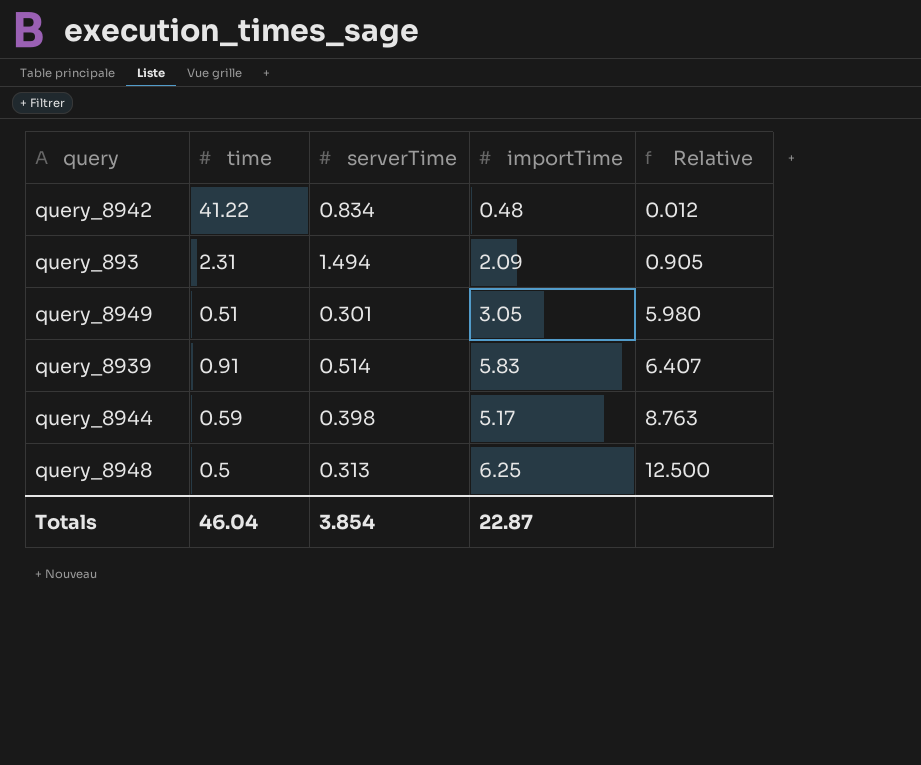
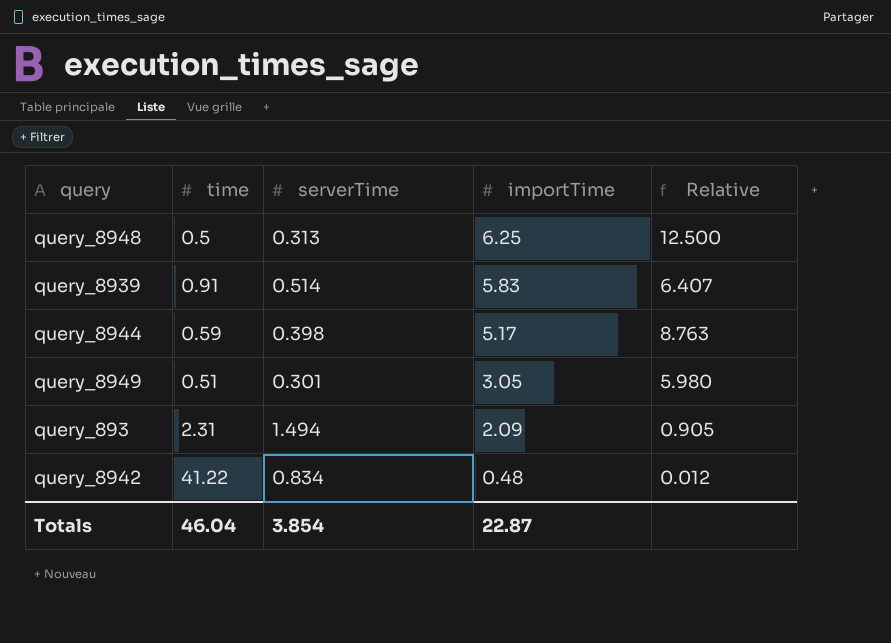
row order: Relative ascending -> importTime descending

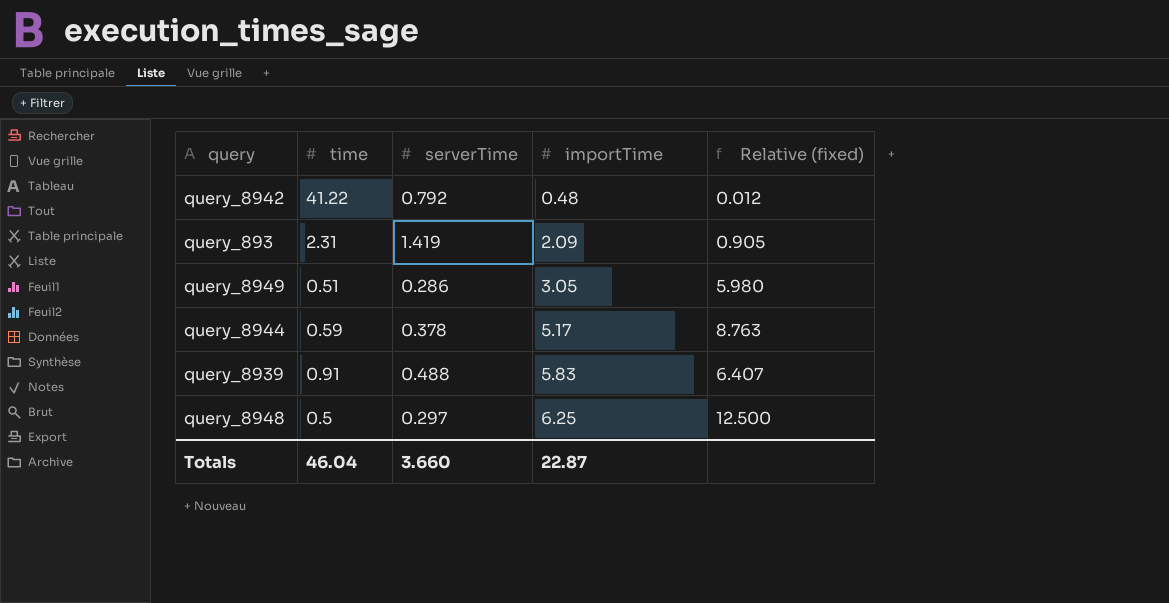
row order: importTime descending -> importTime ascending
column name: Relative -> Relative (fixed)
query_8942 | serverTime: 0.834 -> 0.792
query_893 | serverTime: 1.494 -> 1.419
query_8949 | serverTime: 0.301 -> 0.286
query_8944 | serverTime: 0.398 -> 0.378
query_8939 | serverTime: 0.514 -> 0.488
query_8948 | serverTime: 0.313 -> 0.297
Totals | serverTime: 3.854 -> 3.660

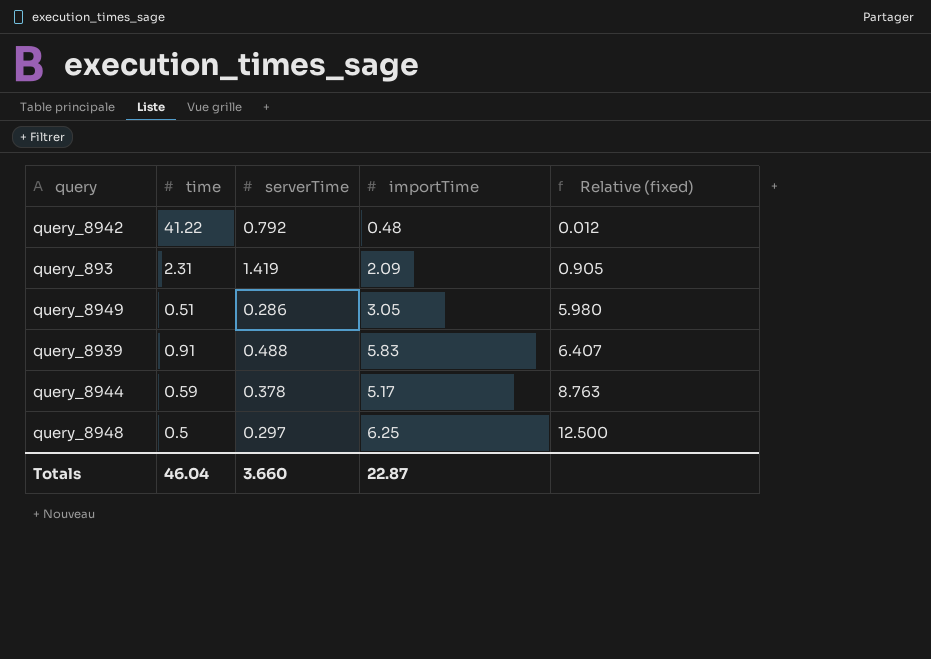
row order: importTime ascending -> Relative (fixed) ascending

